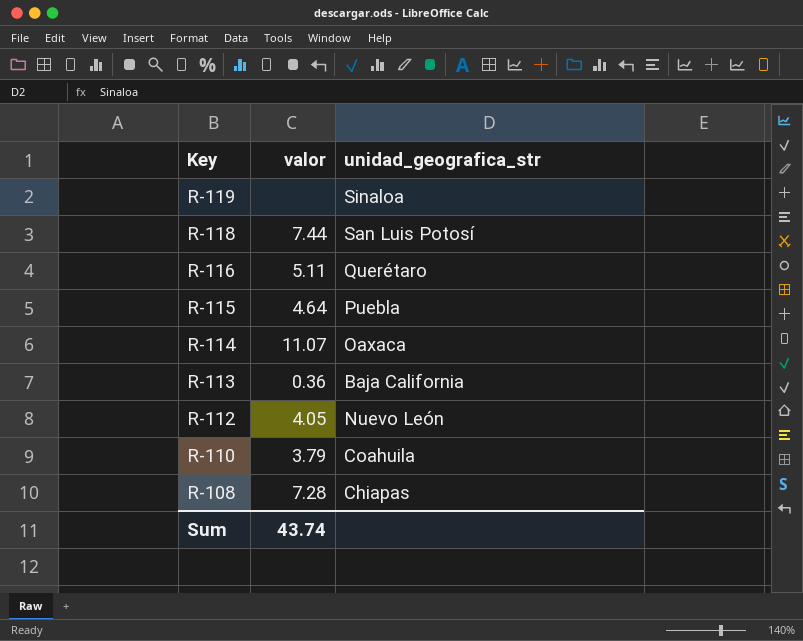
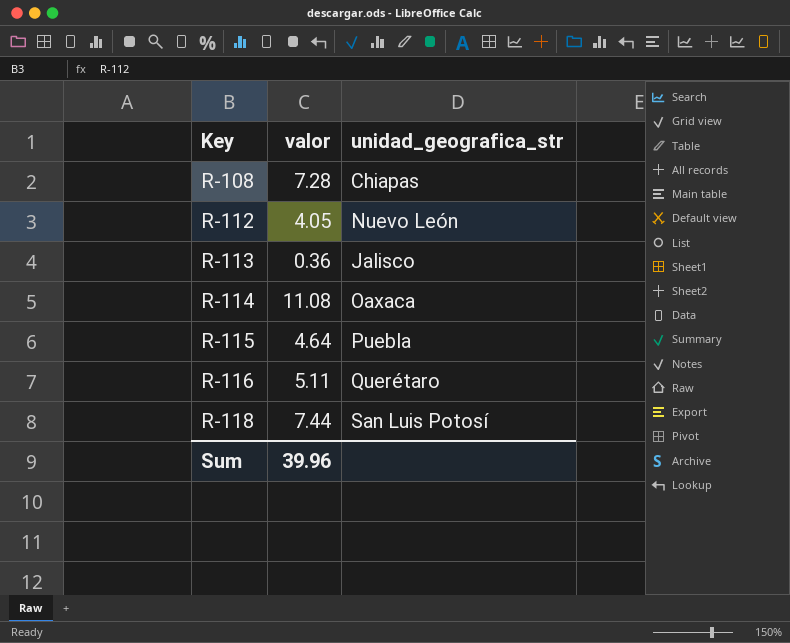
row order: Key descending -> Key ascending
row R-119: none | Sinaloa -> none
row R-110: 3.79 | Coahuila -> none
R-113 | unidad_geografica_str: Baja California -> Jalisco
R-114 | valor: 11.07 -> 11.08
Sum | valor: 43.74 -> 39.96

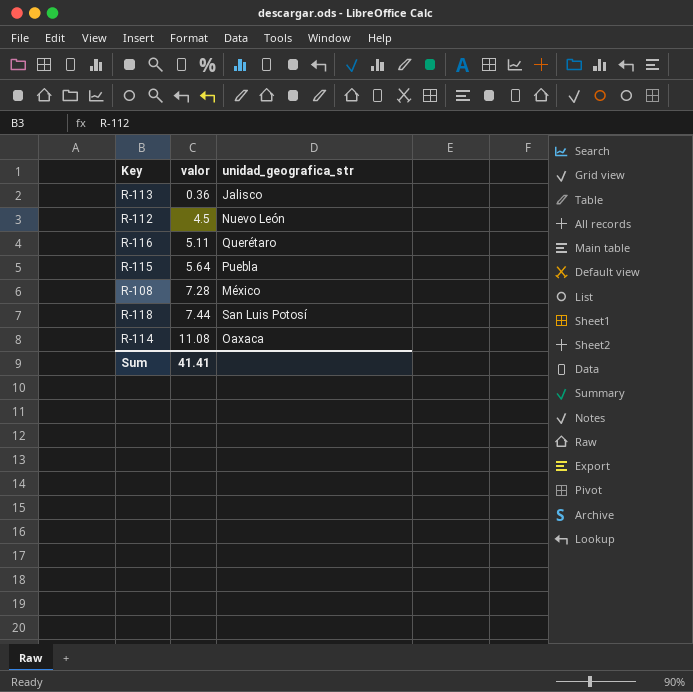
row order: Key ascending -> valor ascending
R-112 | valor: 4.05 -> 4.5
R-115 | valor: 4.64 -> 5.64
R-108 | unidad_geografica_str: Chiapas -> México
Sum | valor: 39.96 -> 41.41

